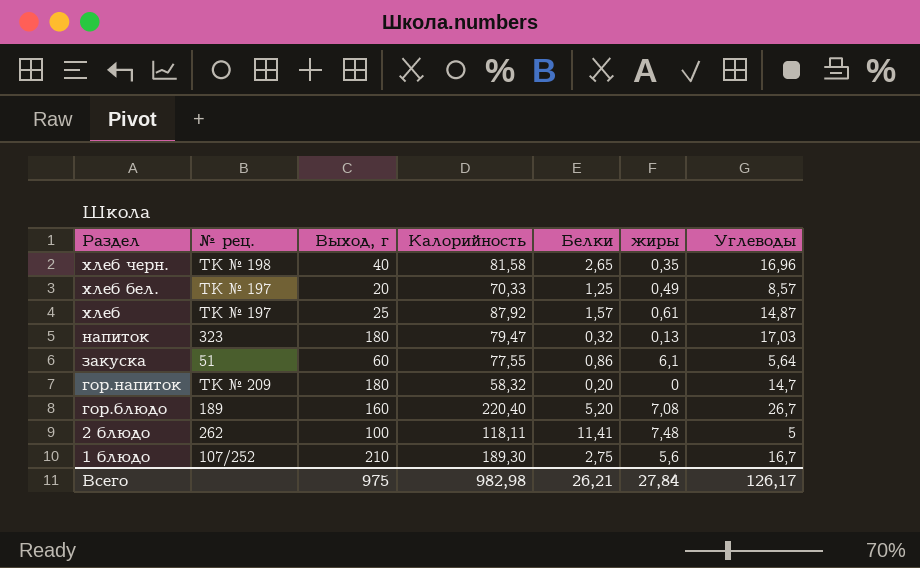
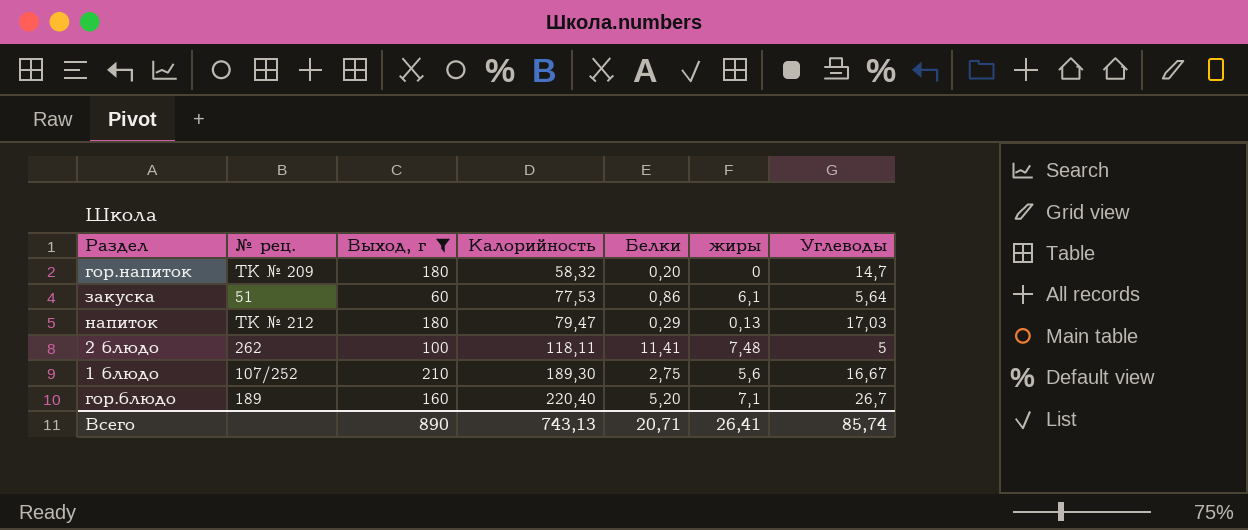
filter: none -> Выход, г >= 60
row order: Раздел descending -> Калорийность ascending
закуска | Калорийность: 77,55 -> 77,53
напиток | № рец.: 323 -> ТК № 212
напиток | Белки: 0,32 -> 0,29
1 блюдо | Углеводы: 16,7 -> 16,67
гор.блюдо | жиры: 7,08 -> 7,1
Всего | Выход, г: 975 -> 890
Всего | Калорийность: 982,98 -> 743,13
Всего | Белки: 26,21 -> 20,71
Всего | жиры: 27,84 -> 26,41
Всего | Углеводы: 126,17 -> 85,74

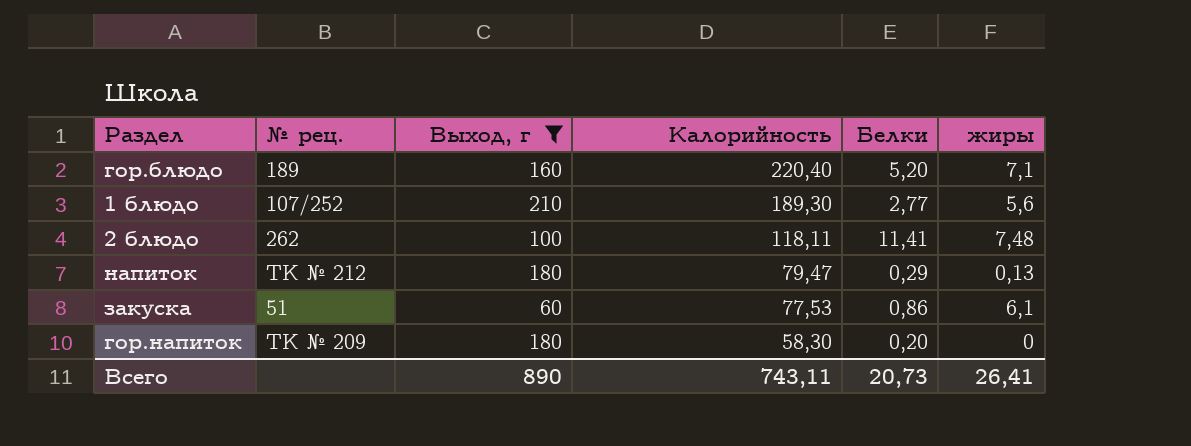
row order: Калорийность ascending -> Калорийность descending
column Углеводы | position: 7 -> none
1 блюдо | Белки: 2,75 -> 2,77
гор.напиток | Калорийность: 58,32 -> 58,30
Всего | Калорийность: 743,13 -> 743,11
Всего | Белки: 20,71 -> 20,73

